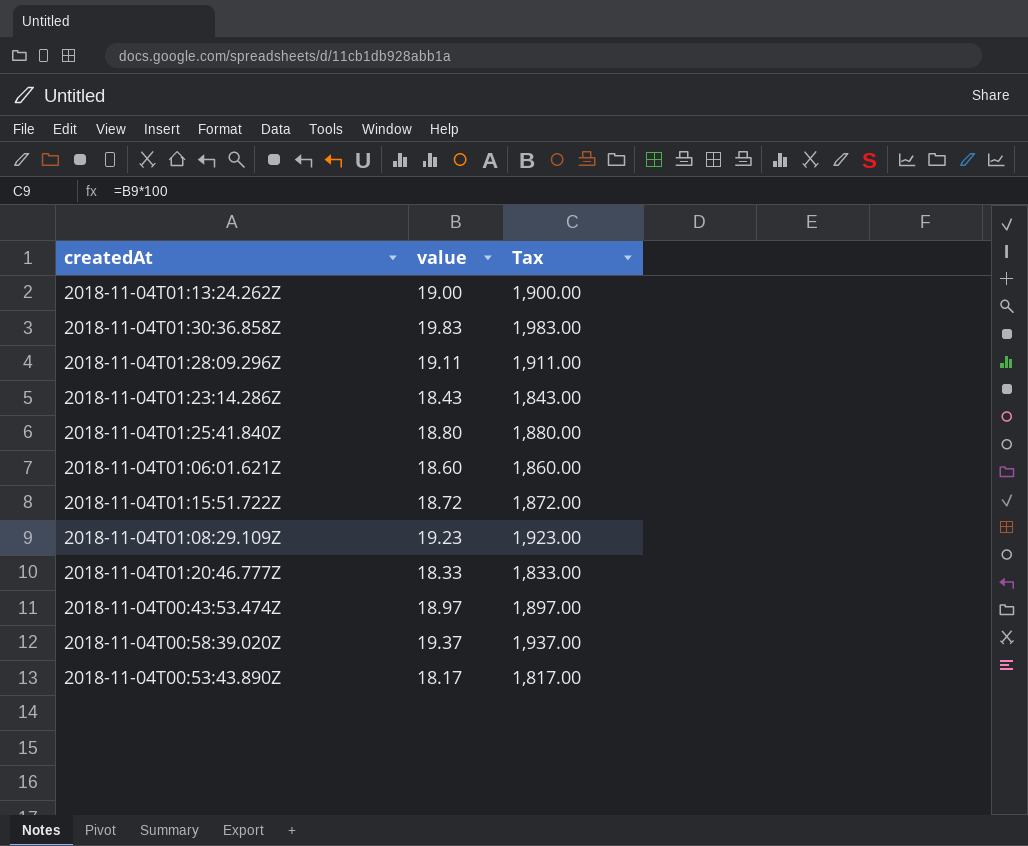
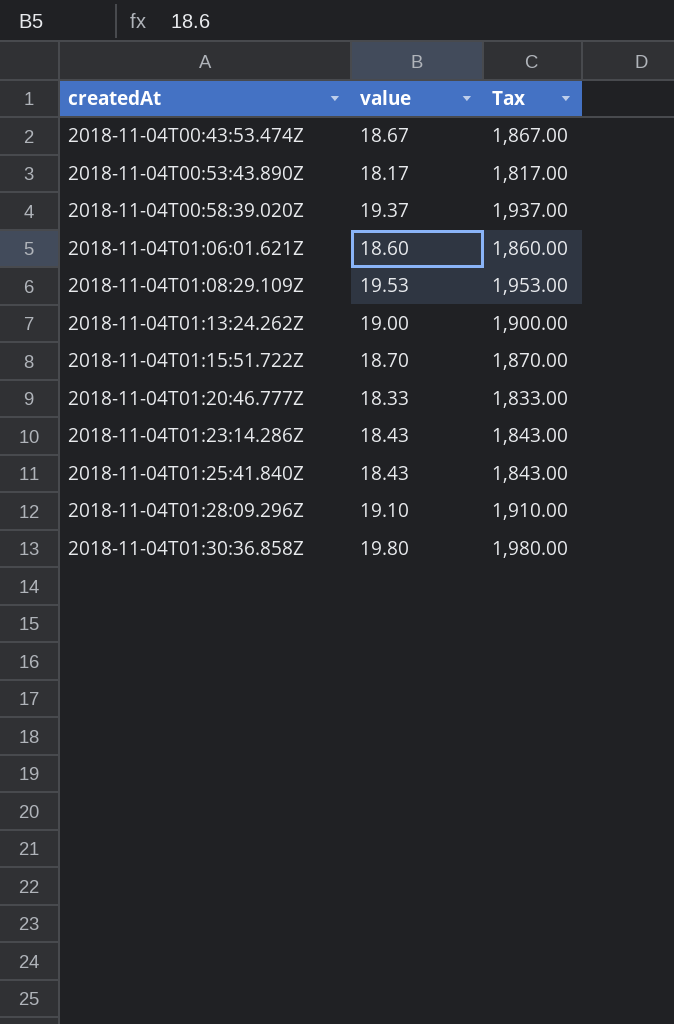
row order: none -> createdAt ascending
2018-11-04T00:43:53.474Z | value: 18.97 -> 18.67
2018-11-04T00:43:53.474Z | Tax: 1,897.00 -> 1,867.00
2018-11-04T01:08:29.109Z | value: 19.23 -> 19.53
2018-11-04T01:08:29.109Z | Tax: 1,923.00 -> 1,953.00
2018-11-04T01:15:51.722Z | value: 18.72 -> 18.70
2018-11-04T01:15:51.722Z | Tax: 1,872.00 -> 1,870.00
2018-11-04T01:25:41.840Z | value: 18.80 -> 18.43
2018-11-04T01:25:41.840Z | Tax: 1,880.00 -> 1,843.00
2018-11-04T01:28:09.296Z | value: 19.11 -> 19.10
2018-11-04T01:28:09.296Z | Tax: 1,911.00 -> 1,910.00
2018-11-04T01:30:36.858Z | value: 19.83 -> 19.80
2018-11-04T01:30:36.858Z | Tax: 1,983.00 -> 1,980.00

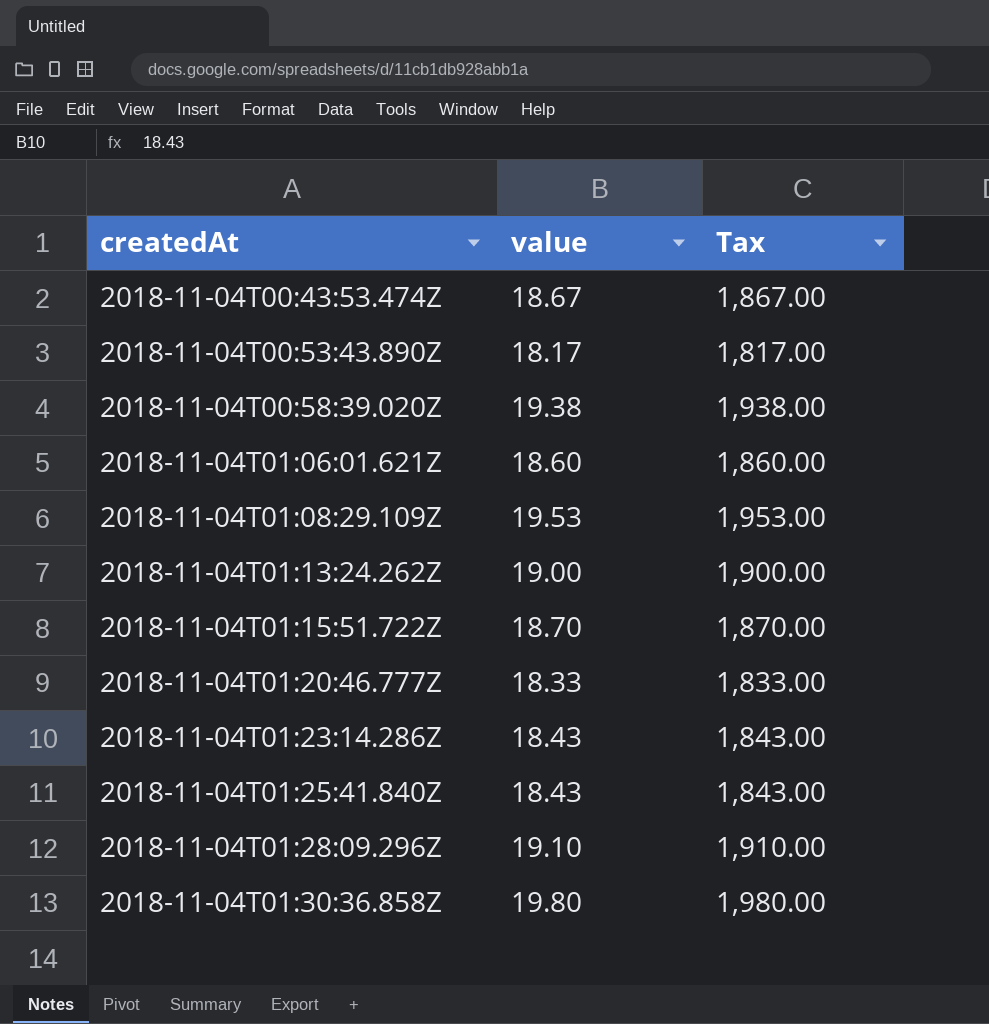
2018-11-04T00:58:39.020Z | value: 19.37 -> 19.38
2018-11-04T00:58:39.020Z | Tax: 1,937.00 -> 1,938.00

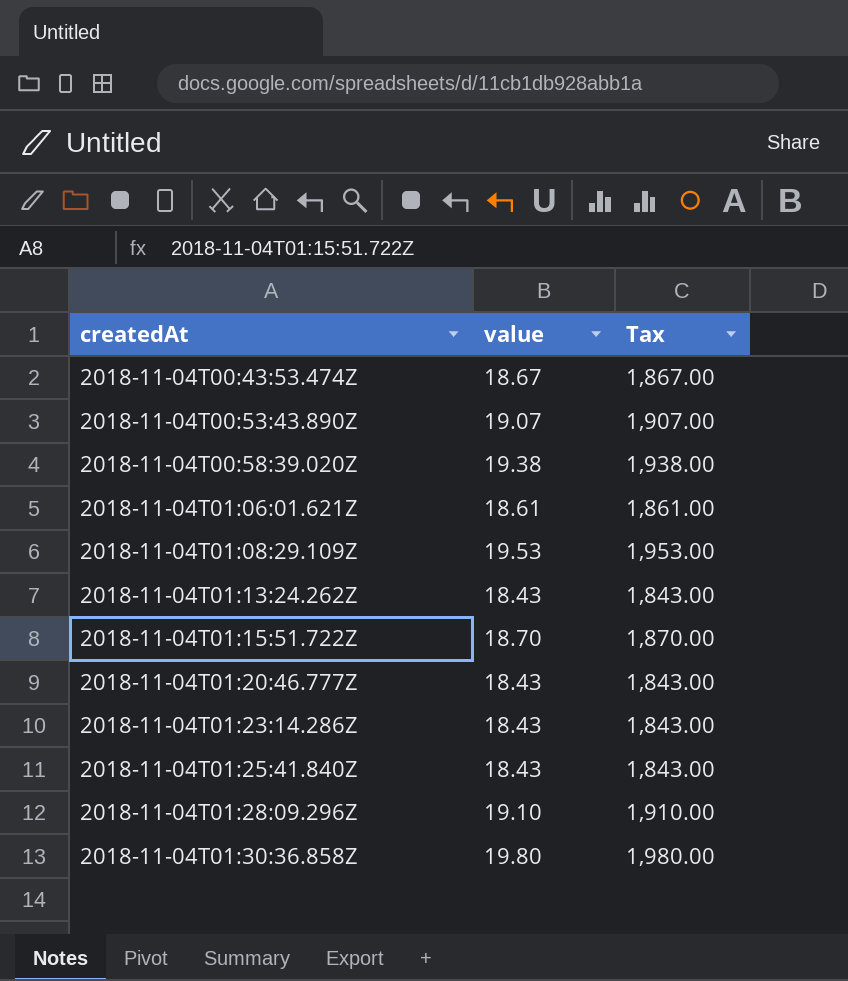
2018-11-04T00:53:43.890Z | value: 18.17 -> 19.07
2018-11-04T00:53:43.890Z | Tax: 1,817.00 -> 1,907.00
2018-11-04T01:06:01.621Z | value: 18.60 -> 18.61
2018-11-04T01:06:01.621Z | Tax: 1,860.00 -> 1,861.00
2018-11-04T01:13:24.262Z | value: 19.00 -> 18.43
2018-11-04T01:13:24.262Z | Tax: 1,900.00 -> 1,843.00
2018-11-04T01:20:46.777Z | value: 18.33 -> 18.43
2018-11-04T01:20:46.777Z | Tax: 1,833.00 -> 1,843.00

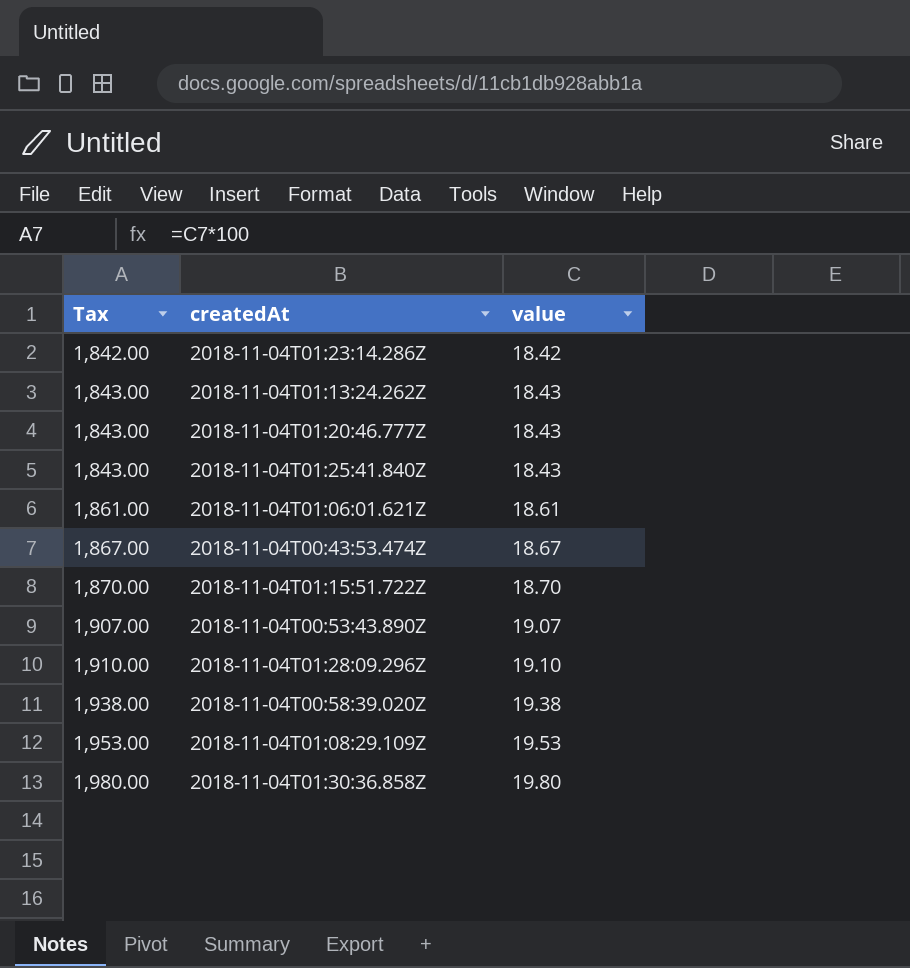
row order: createdAt ascending -> Tax ascending
column Tax | position: 3 -> 1
2018-11-04T01:23:14.286Z | Tax: 1,843.00 -> 1,842.00
2018-11-04T01:23:14.286Z | value: 18.43 -> 18.42

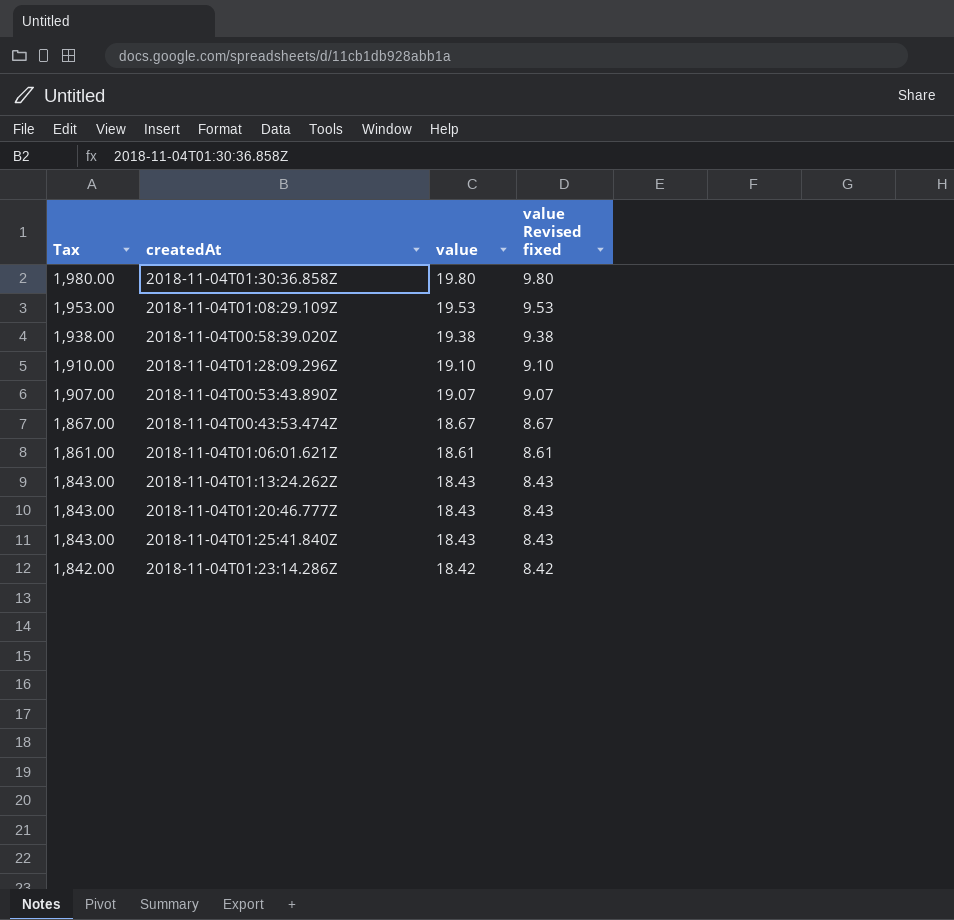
row order: Tax ascending -> Tax descending
column value Revised fixed | formula: none -> [value] - 10
row 2018-11-04T01:15:51.722Z: 1,870.00 | 18.70 -> none

